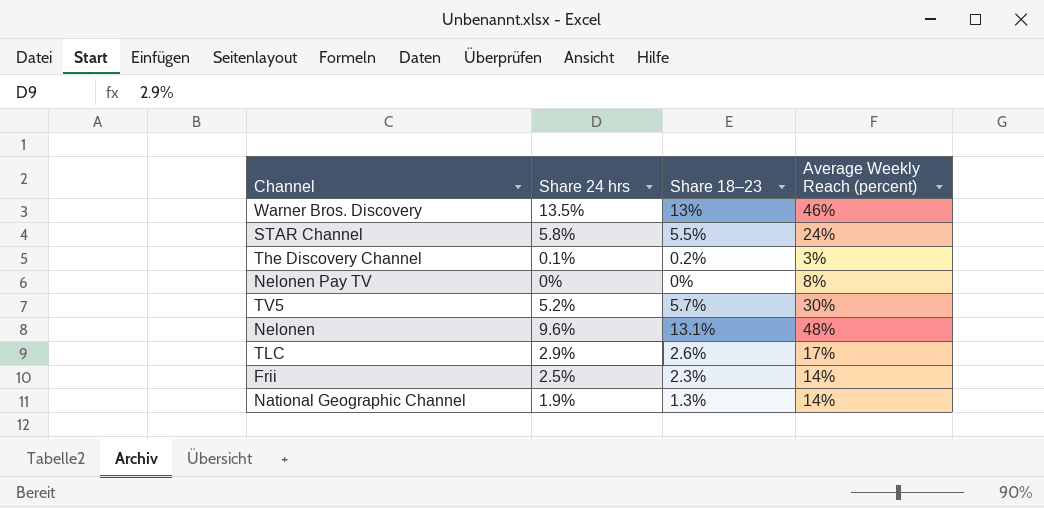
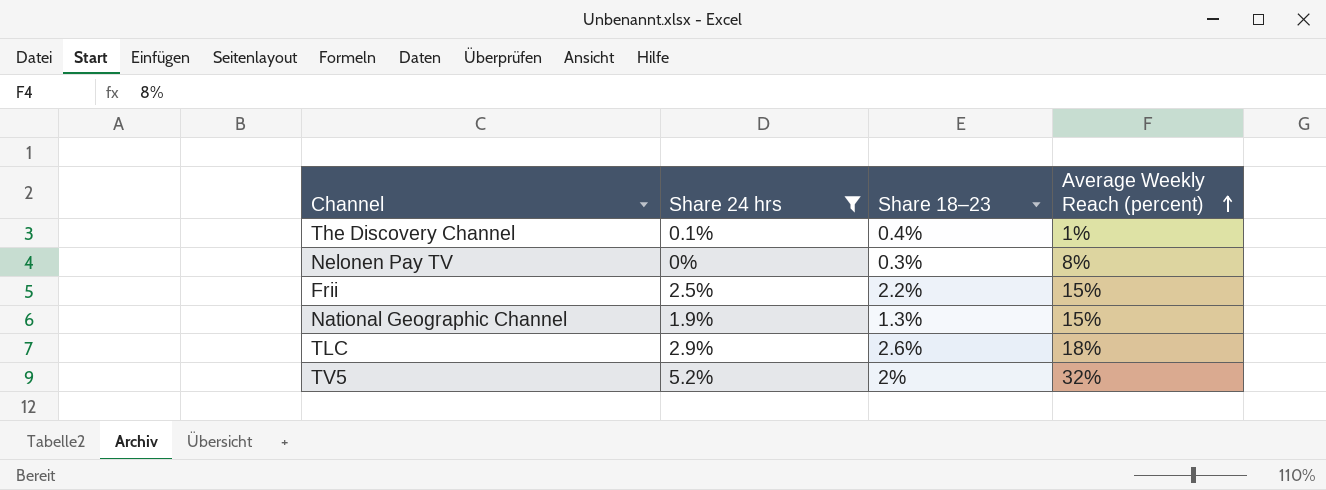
filter: none -> Share 24 hrs <= 5.2%
row order: none -> Average Weekly Reach (percent) ascending
The Discovery Channel | Share 18–23: 0.2% -> 0.4%
The Discovery Channel | Average Weekly Reach (percent): 3% -> 1%
Nelonen Pay TV | Share 18–23: 0% -> 0.3%
Frii | Share 18–23: 2.3% -> 2.2%
Frii | Average Weekly Reach (percent): 14% -> 15%
National Geographic Channel | Average Weekly Reach (percent): 14% -> 15%
TLC | Average Weekly Reach (percent): 17% -> 18%
TV5 | Share 18–23: 5.7% -> 2%
TV5 | Average Weekly Reach (percent): 30% -> 32%

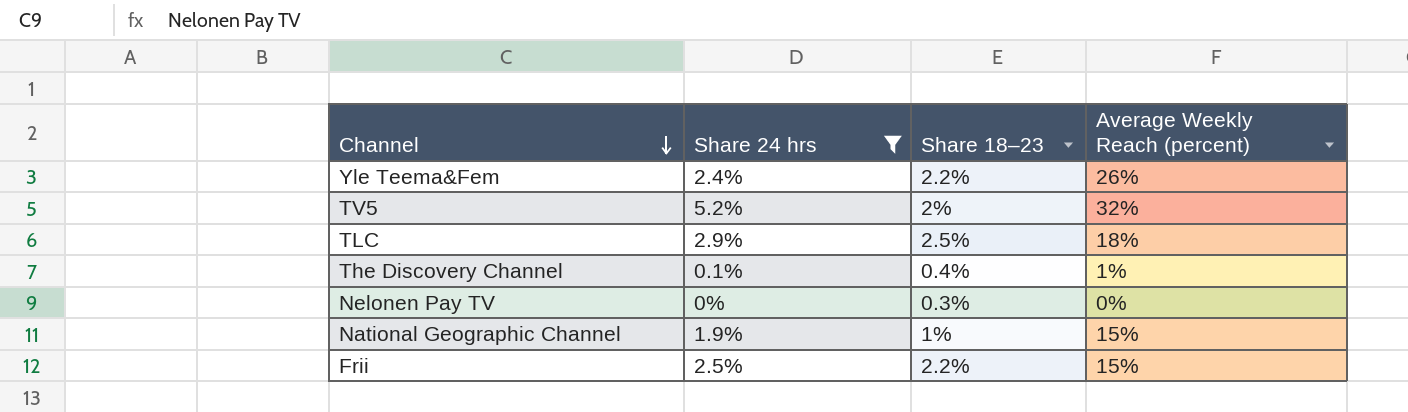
row order: Average Weekly Reach (percent) ascending -> Channel descending
row Yle Teema&Fem: none -> 2.4% | 2.2% | 26%
TLC | Share 18–23: 2.6% -> 2.5%
Nelonen Pay TV | Average Weekly Reach (percent): 8% -> 0%
National Geographic Channel | Share 18–23: 1.3% -> 1%

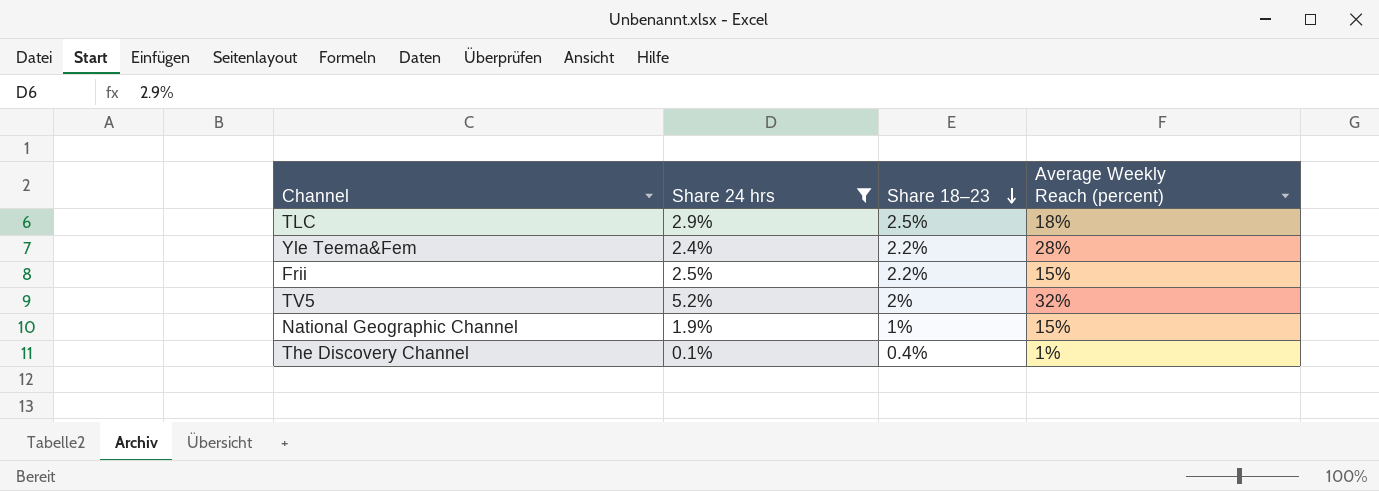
row order: Channel descending -> Share 18–23 descending
row Nelonen Pay TV: 0% | 0.3% | 0% -> none
Yle Teema&Fem | Average Weekly Reach (percent): 26% -> 28%

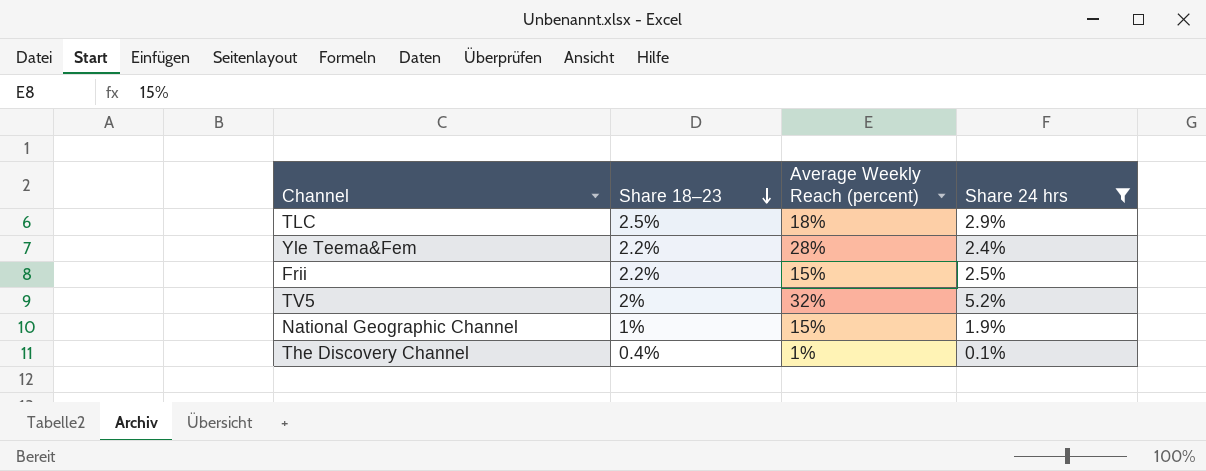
column Share 24 hrs | position: 2 -> 4

